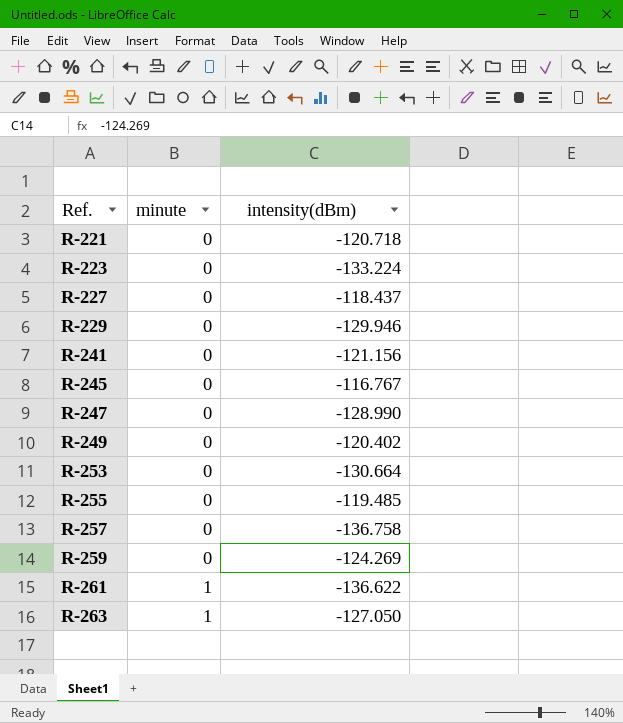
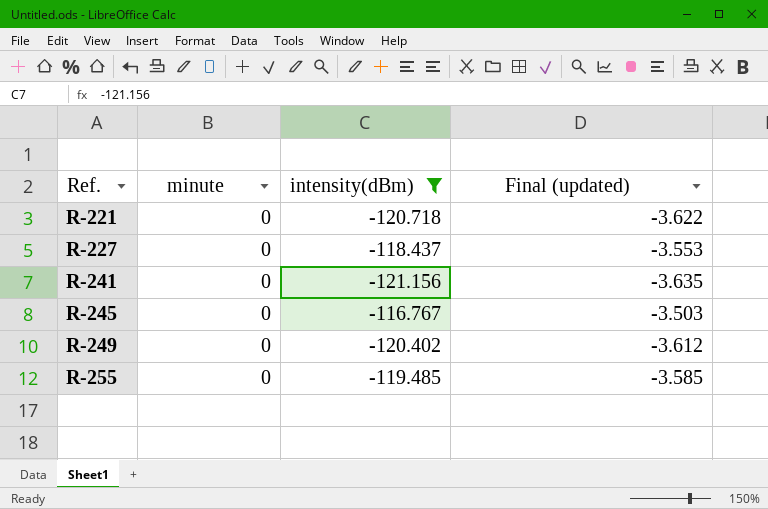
filter: none -> intensity(dBm) >= -121.156
column Final (updated) | formula: none -> [intensity(dBm)] * 0.03

